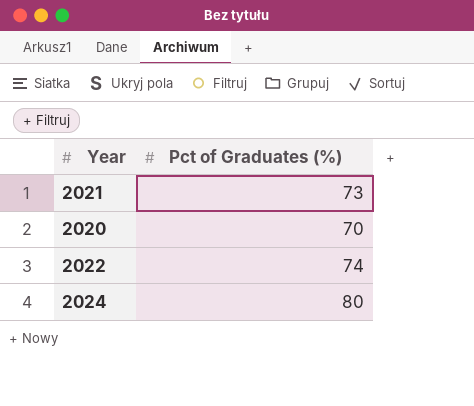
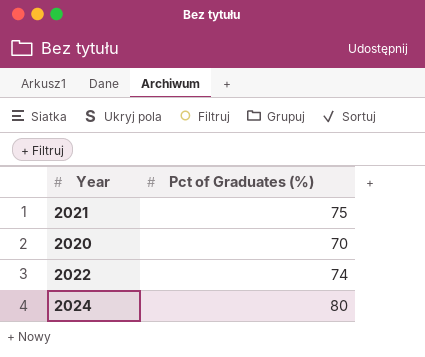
2021 | Pct of Graduates (%): 73 -> 75

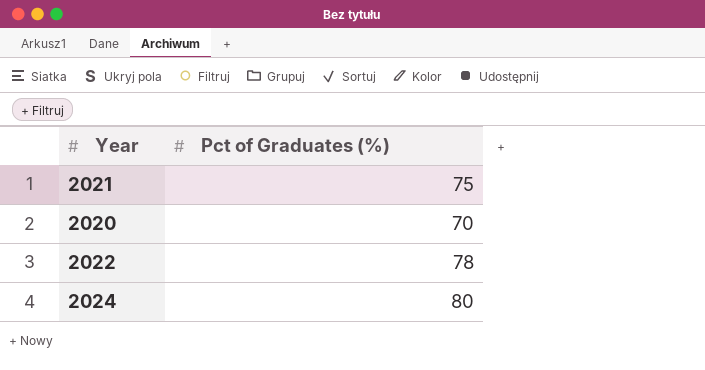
2022 | Pct of Graduates (%): 74 -> 78

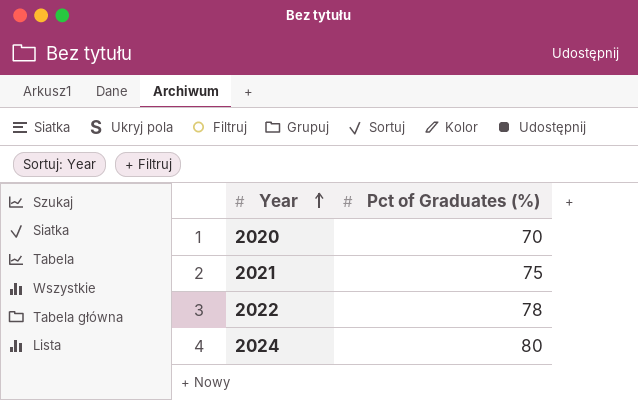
row order: none -> Year ascending

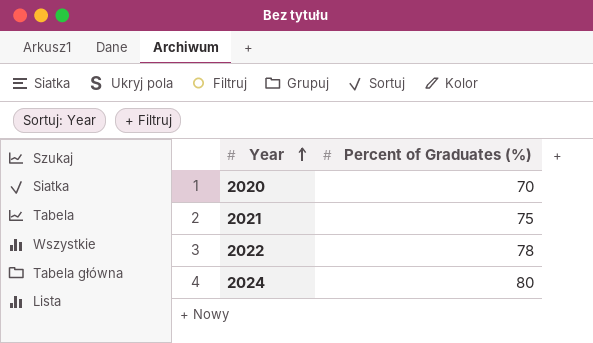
column name: Pct of Graduates (%) -> Percent of Graduates (%)

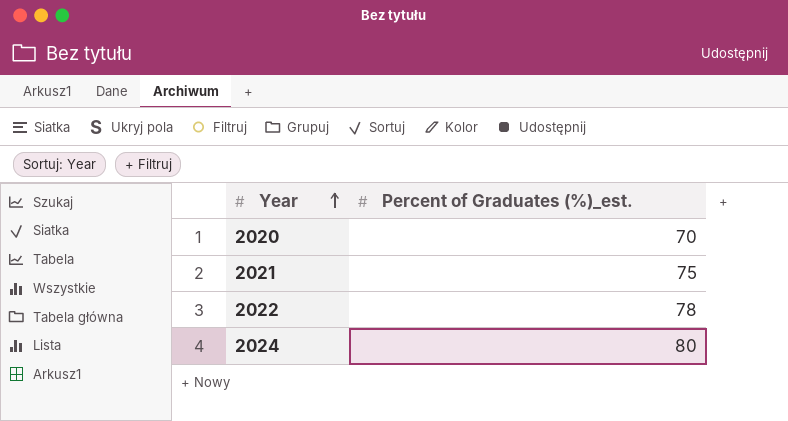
column name: Percent of Graduates (%) -> Percent of Graduates (%)_est.

